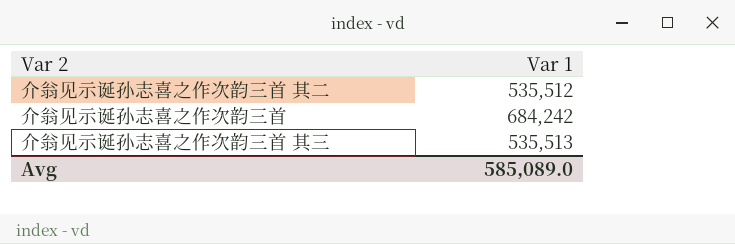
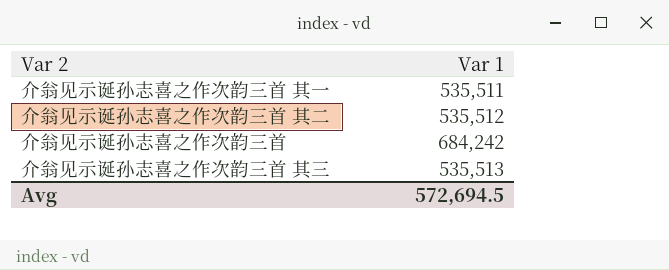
row 介翁见示诞孙志喜之作次韵三首 其一: none -> 535,511
Avg | Var 1: 585,089.0 -> 572,694.5

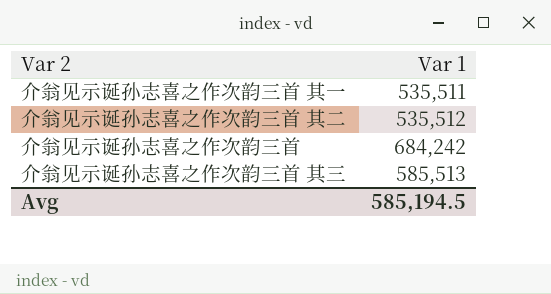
介翁见示诞孙志喜之作次韵三首 其三 | Var 1: 535,513 -> 585,513
Avg | Var 1: 572,694.5 -> 585,194.5

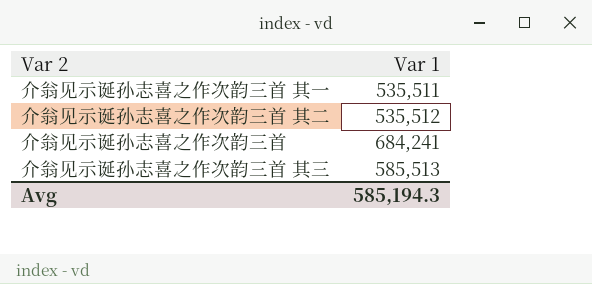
介翁见示诞孙志喜之作次韵三首 | Var 1: 684,242 -> 684,241
Avg | Var 1: 585,194.5 -> 585,194.3

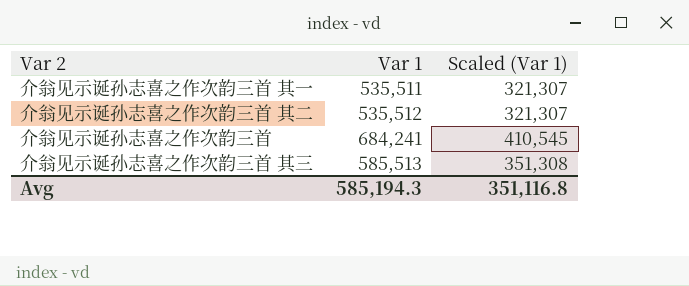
column Scaled (Var 1) | formula: none -> [Var 1] * 0.6

